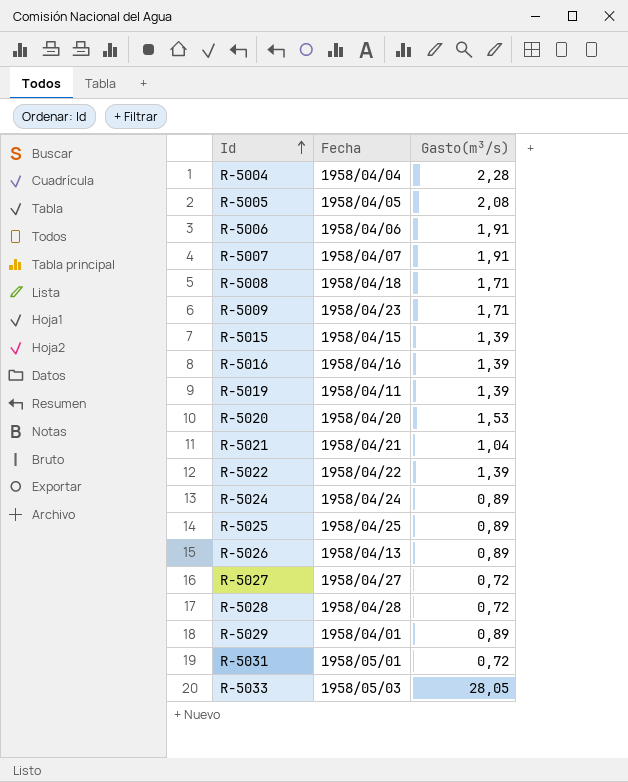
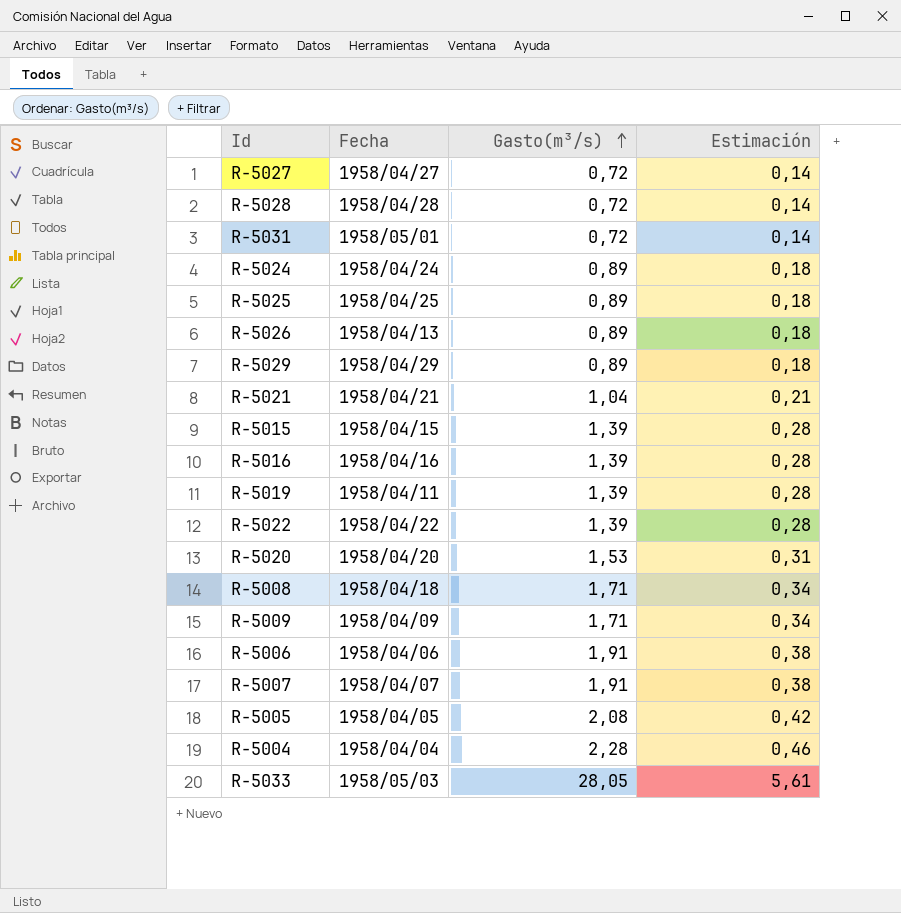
row order: Id ascending -> Gasto(m³/s) ascending
column Estimación | formula: none -> [Gasto(m³/s)] * 0,2
R-5029 | Fecha: 1958/04/01 -> 1958/04/29
R-5009 | Fecha: 1958/04/23 -> 1958/04/09

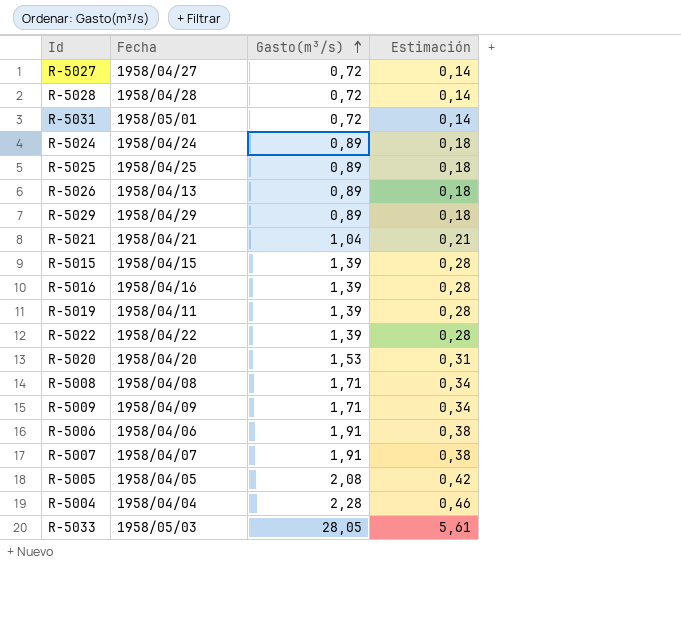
R-5008 | Fecha: 1958/04/18 -> 1958/04/08

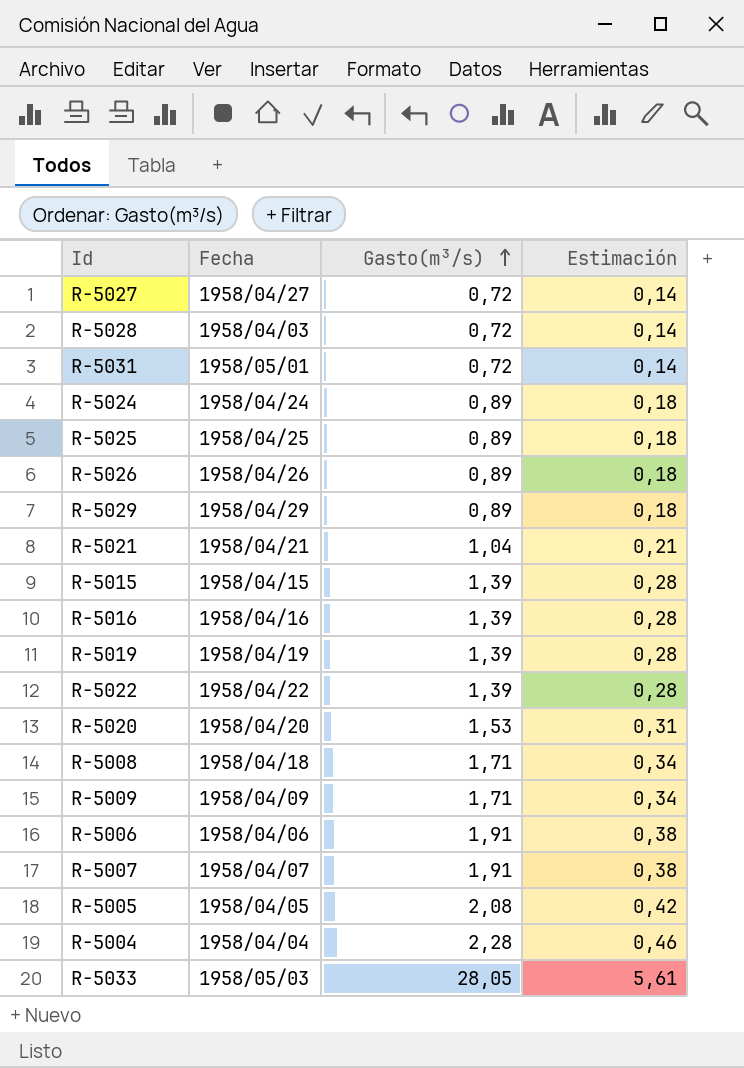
R-5028 | Fecha: 1958/04/28 -> 1958/04/03
R-5026 | Fecha: 1958/04/13 -> 1958/04/26
R-5019 | Fecha: 1958/04/11 -> 1958/04/19
R-5008 | Fecha: 1958/04/08 -> 1958/04/18

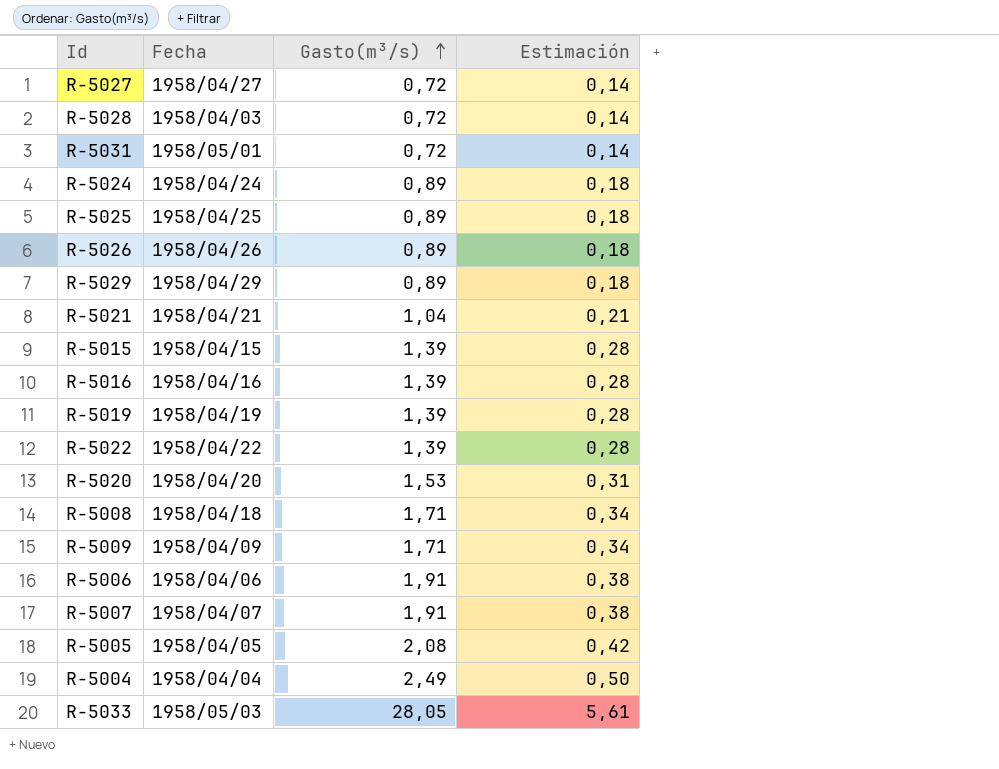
R-5004 | Gasto(m³/s): 2,28 -> 2,49
R-5004 | Estimación: 0,46 -> 0,50

